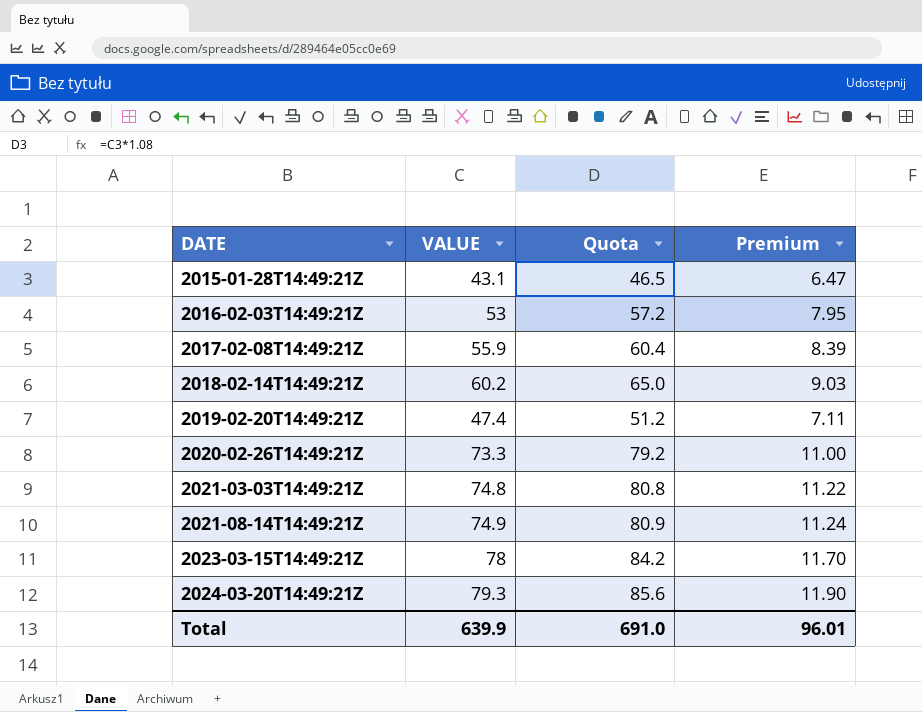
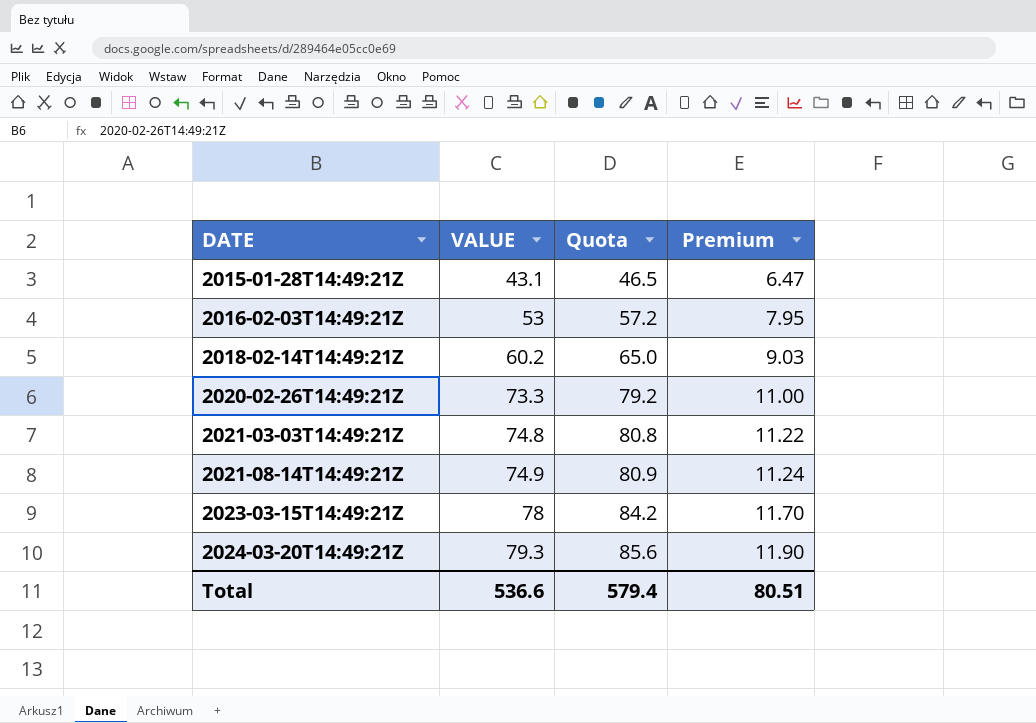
row 2017-02-08T14:49:21Z: 55.9 | 60.4 | 8.39 -> none
row 2019-02-20T14:49:21Z: 47.4 | 51.2 | 7.11 -> none
Total | VALUE: 639.9 -> 536.6
Total | Quota: 691.0 -> 579.4
Total | Premium: 96.01 -> 80.51

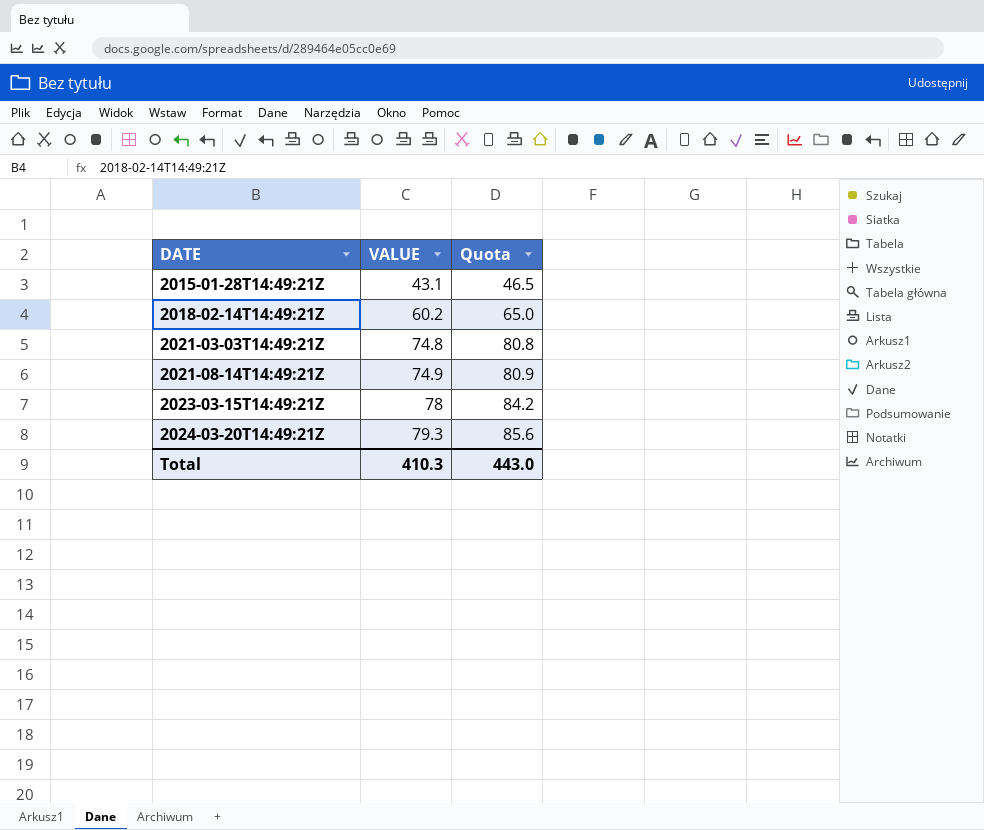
column Premium | formula: [VALUE] * 0.15 -> none
row 2016-02-03T14:49:21Z: 53 | 57.2 | 7.95 -> none
row 2020-02-26T14:49:21Z: 73.3 | 79.2 | 11.00 -> none
Total | VALUE: 536.6 -> 410.3
Total | Quota: 579.4 -> 443.0

